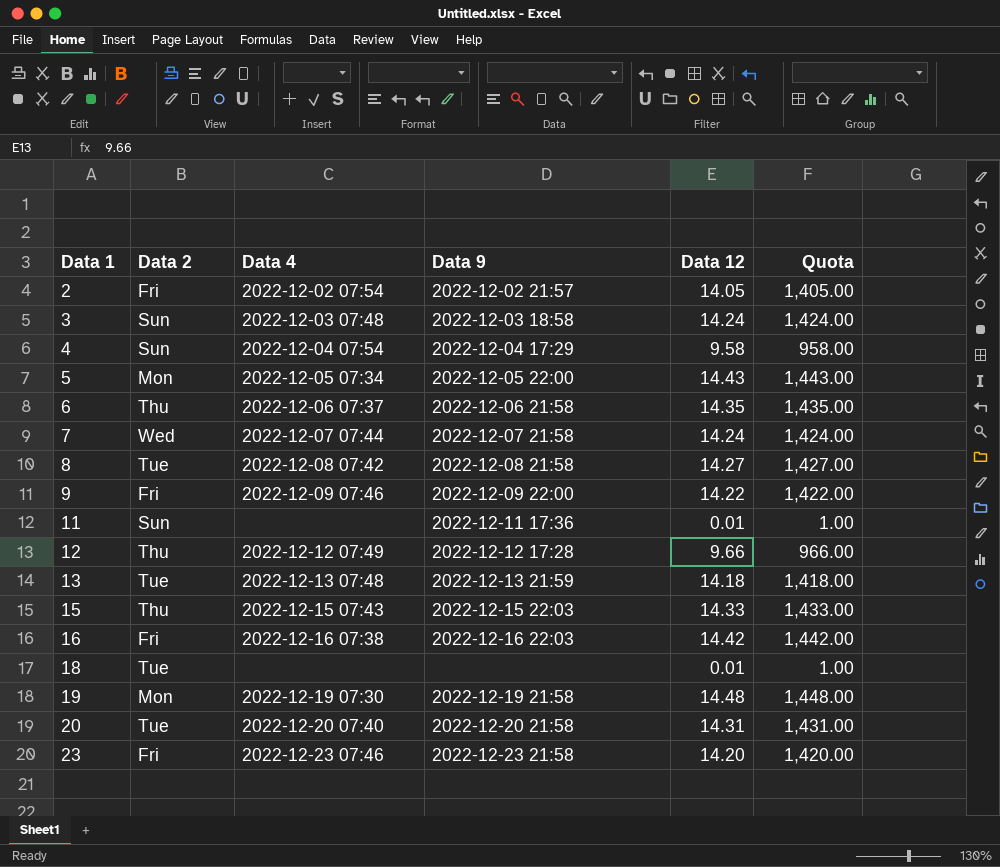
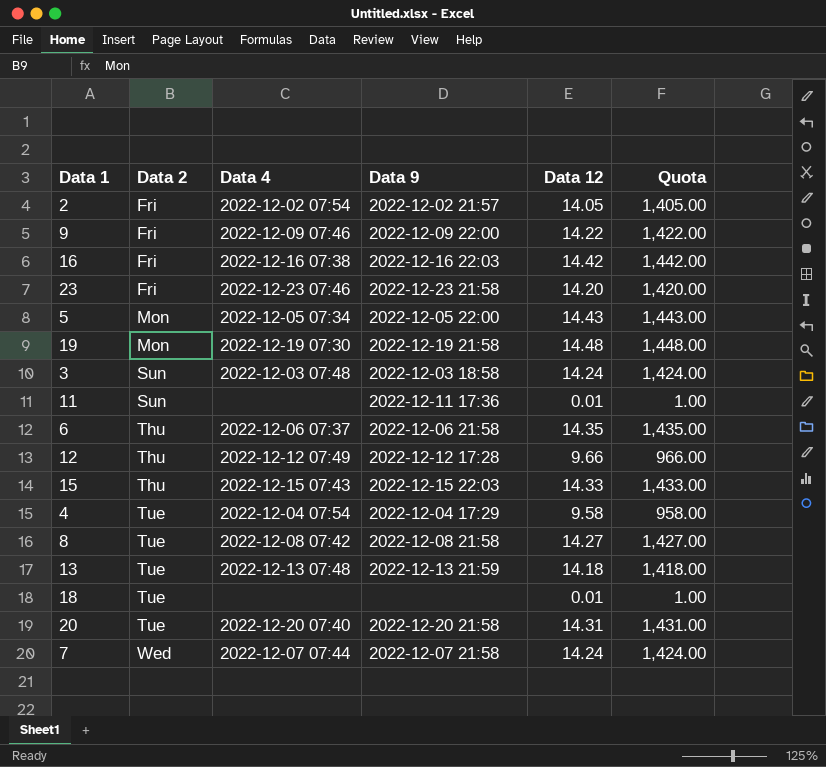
row order: Data 1 ascending -> Data 2 ascending
4 | Data 2: Sun -> Tue

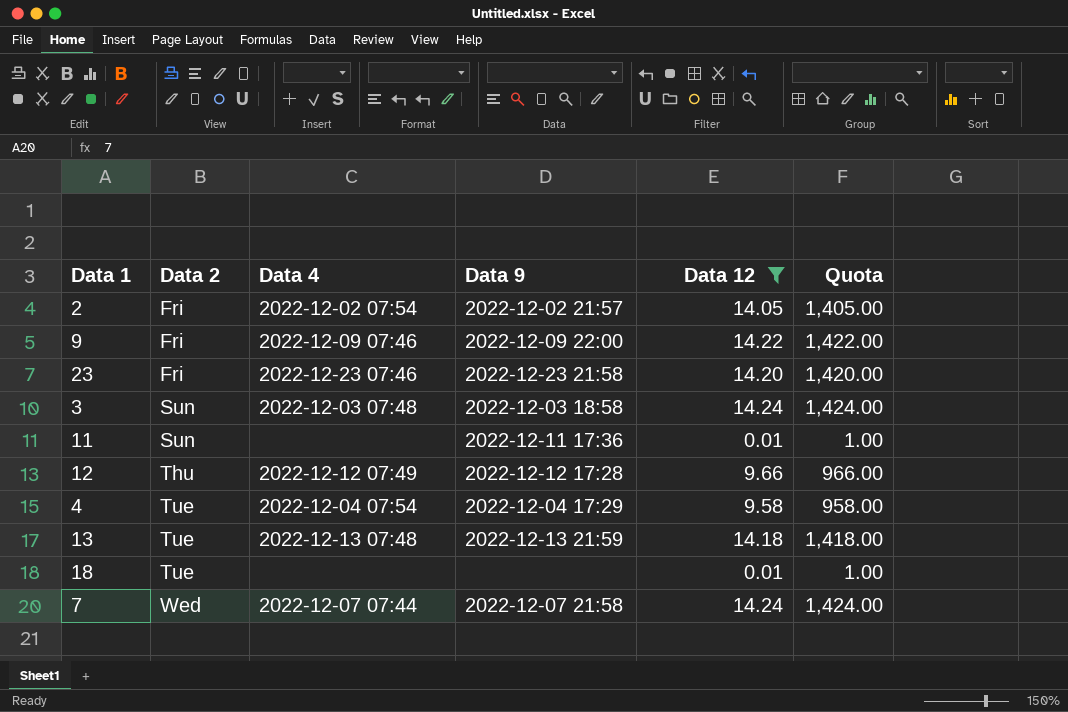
filter: none -> Data 12 <= 14.24

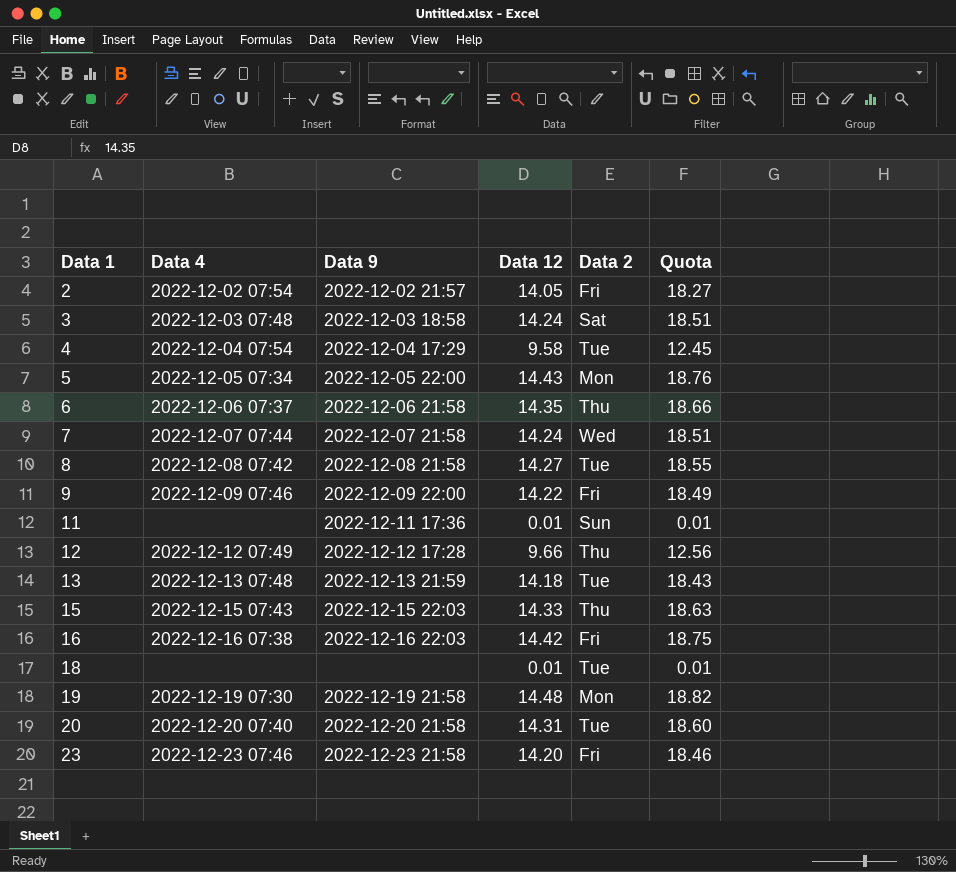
filter: Data 12 <= 14.24 -> none
row order: Data 2 ascending -> Data 1 ascending
column Data 2 | position: 2 -> 5
column Quota | formula: [Data 12] * 100 -> [Data 12] * 1.3
3 | Data 2: Sun -> Sat

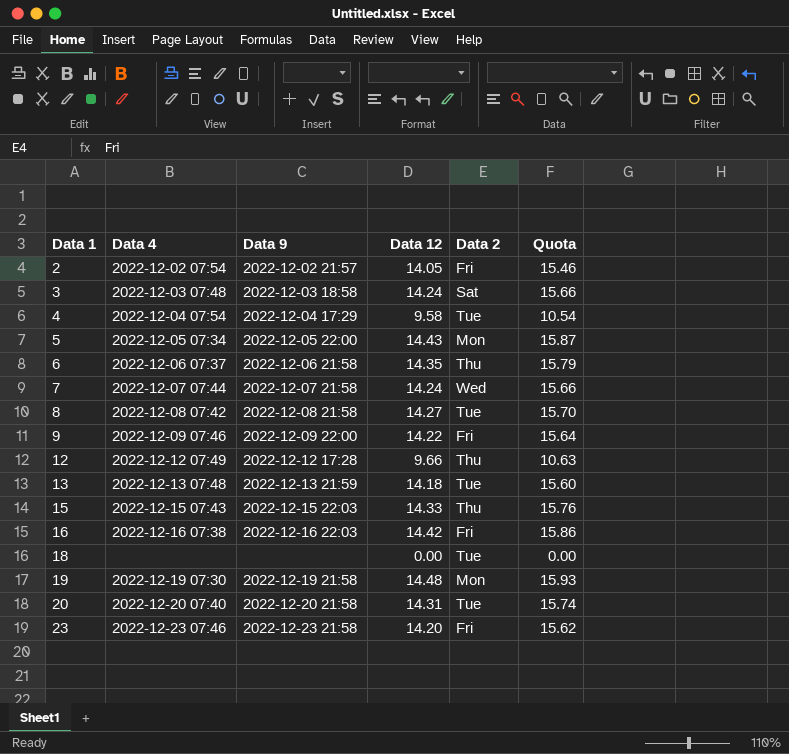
column Quota | formula: [Data 12] * 1.3 -> [Data 12] * 1.1
row 11: none | 2022-12-11 17:36 | 0.01 | Sun | 0.01 -> none
18 | Data 12: 0.01 -> 0.00

